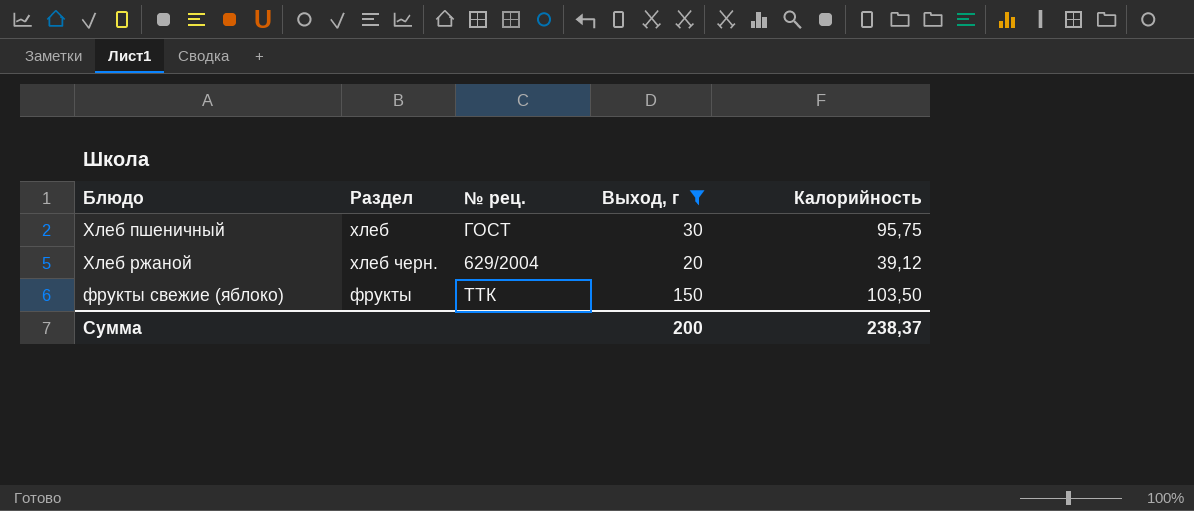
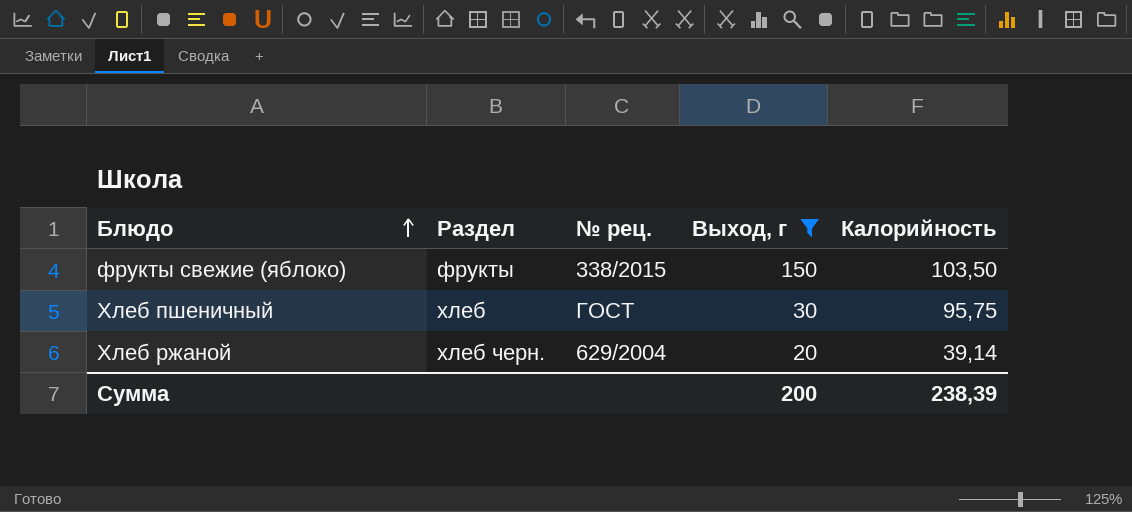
row order: none -> Блюдо ascending
фрукты свежие (яблоко) | № рец.: ТТК -> 338/2015
Хлеб ржаной | Калорийность: 39,12 -> 39,14
Сумма | Калорийность: 238,37 -> 238,39

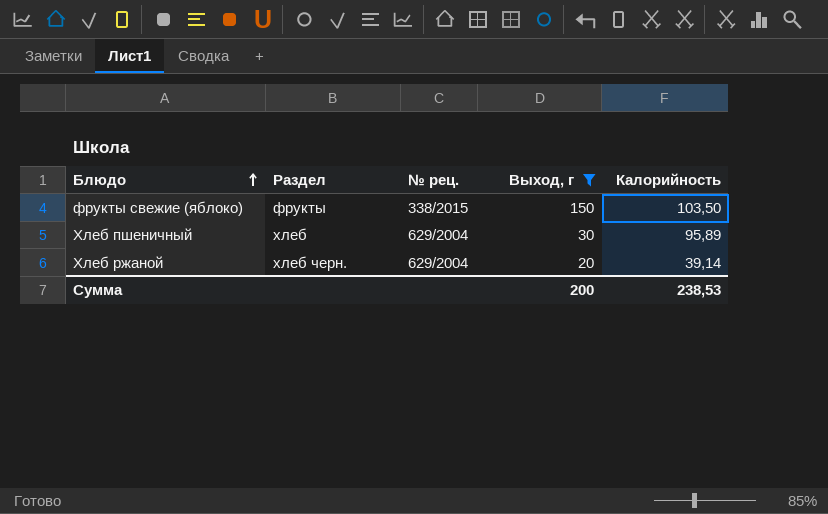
Хлеб пшеничный | № рец.: ГОСТ -> 629/2004
Хлеб пшеничный | Калорийность: 95,75 -> 95,89
Сумма | Калорийность: 238,39 -> 238,53

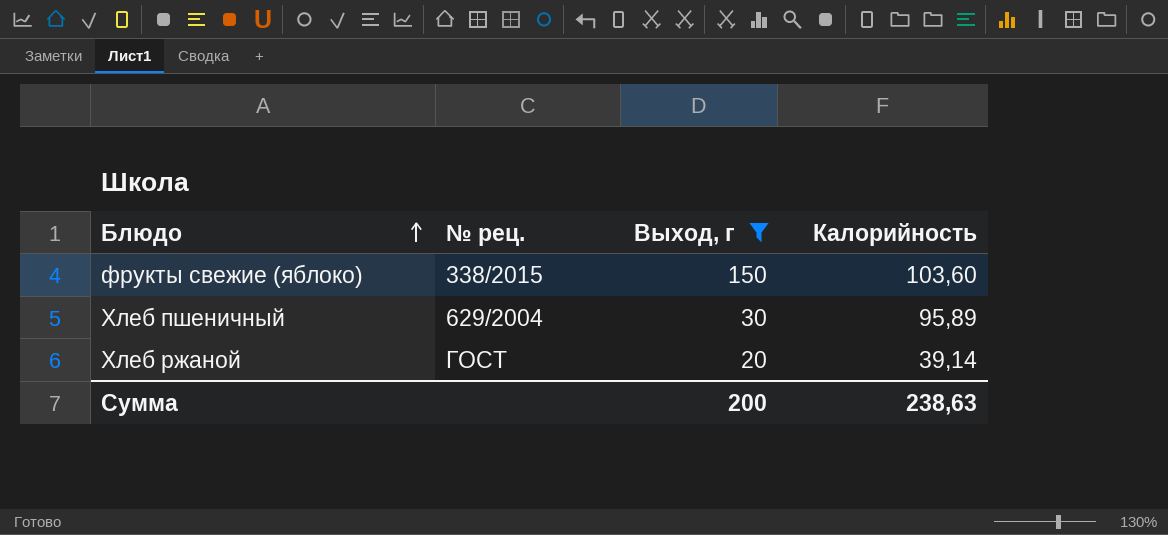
column Раздел | position: 2 -> none
фрукты свежие (яблоко) | Калорийность: 103,50 -> 103,60
Хлеб ржаной | № рец.: 629/2004 -> ГОСТ
Сумма | Калорийность: 238,53 -> 238,63

